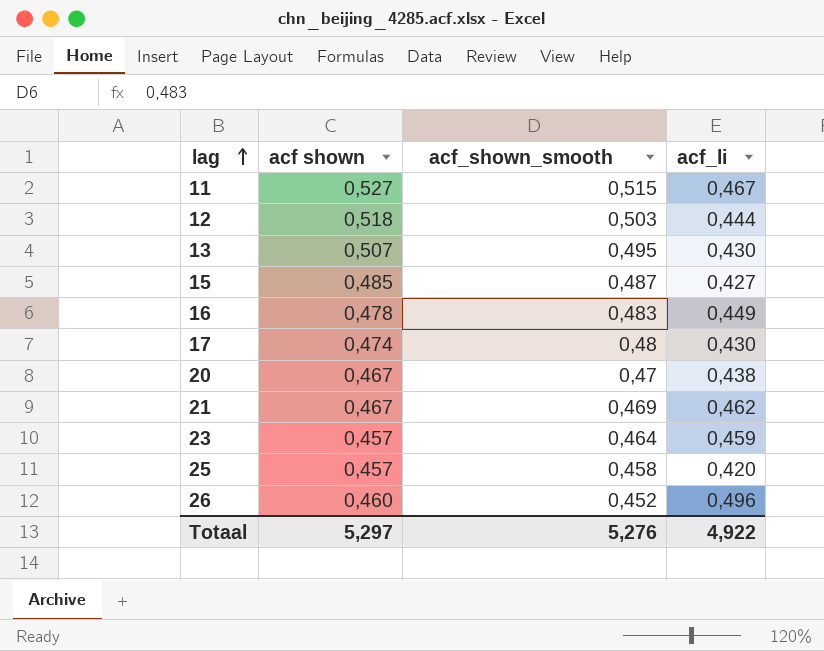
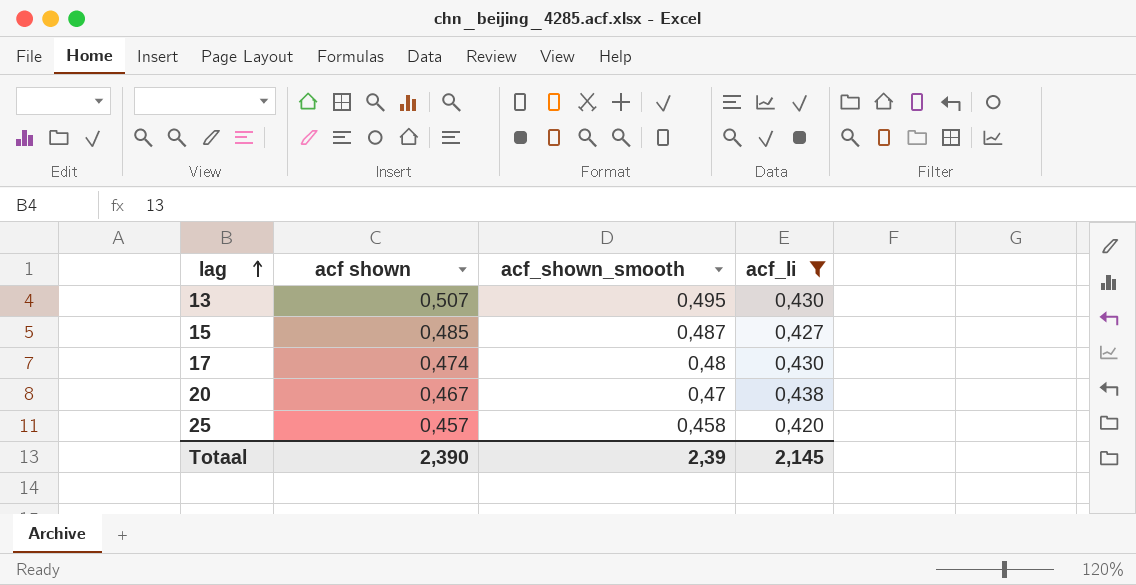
filter: none -> acf_li <= 0,438
Totaal | acf shown: 5,297 -> 2,390
Totaal | acf_shown_smooth: 5,276 -> 2,39
Totaal | acf_li: 4,922 -> 2,145

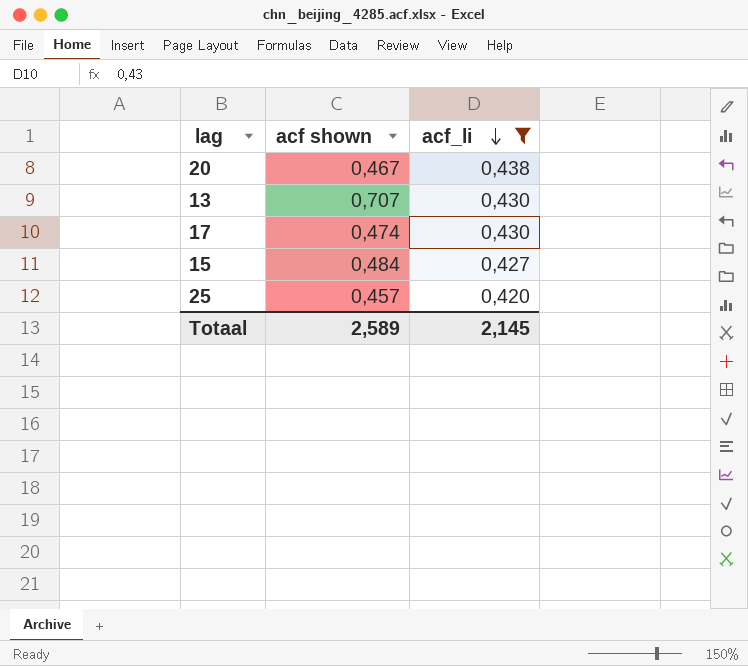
row order: lag ascending -> acf_li descending
column acf_shown_smooth | position: 3 -> none
13 | acf shown: 0,507 -> 0,707
15 | acf shown: 0,485 -> 0,484
Totaal | acf shown: 2,390 -> 2,589

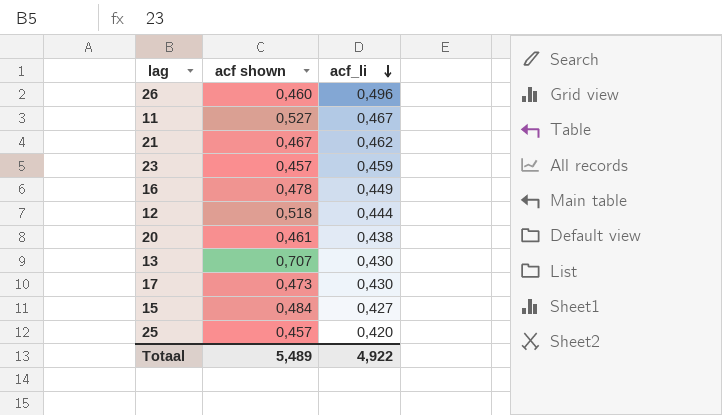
filter: acf_li <= 0,438 -> none
20 | acf shown: 0,467 -> 0,461
17 | acf shown: 0,474 -> 0,473
Totaal | acf shown: 2,589 -> 5,489
Totaal | acf_li: 2,145 -> 4,922

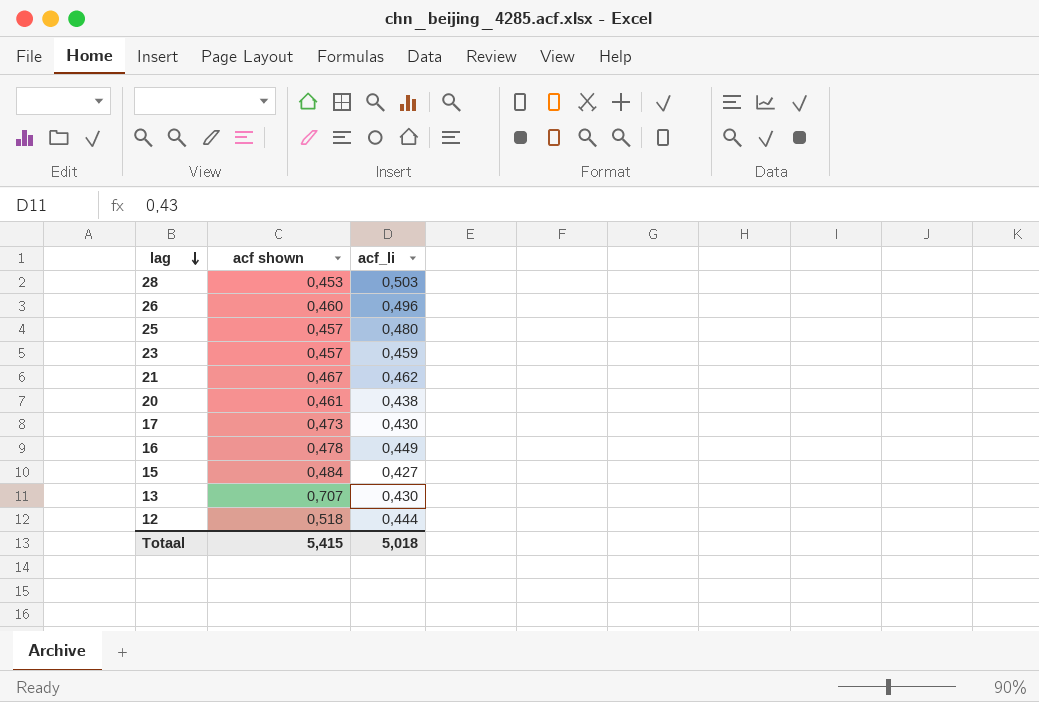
row order: acf_li descending -> lag descending
row 11: 0,527 | 0,467 -> none
row 28: none -> 0,453 | 0,503
25 | acf_li: 0,420 -> 0,480
Totaal | acf shown: 5,489 -> 5,415
Totaal | acf_li: 4,922 -> 5,018

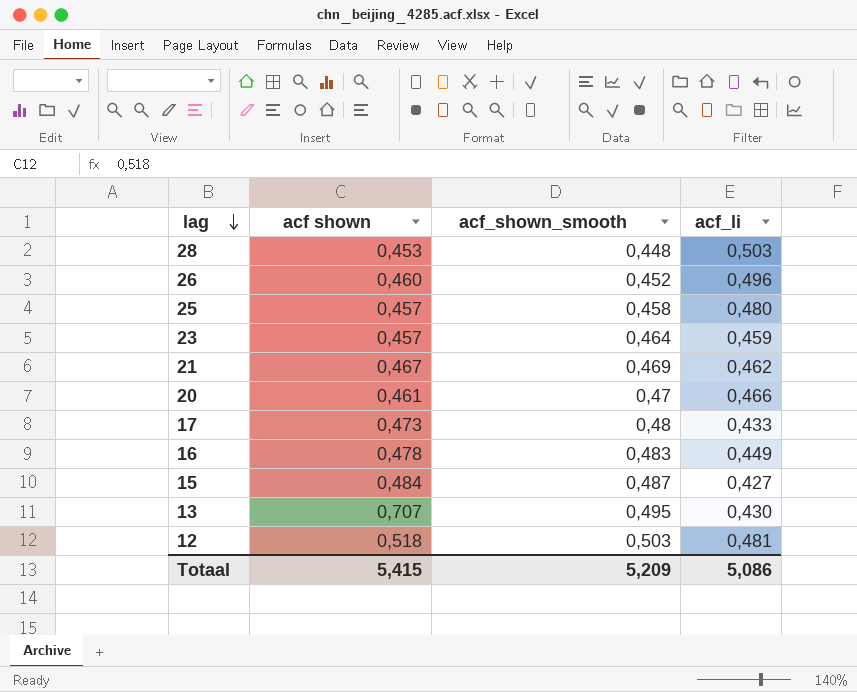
column acf_shown_smooth | position: none -> 3
20 | acf_li: 0,438 -> 0,466
17 | acf_li: 0,430 -> 0,433
12 | acf_li: 0,444 -> 0,481
Totaal | acf_li: 5,018 -> 5,086

